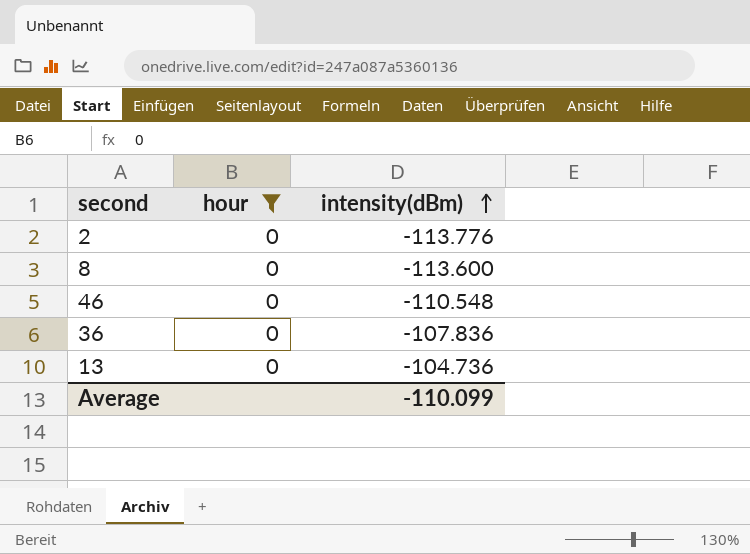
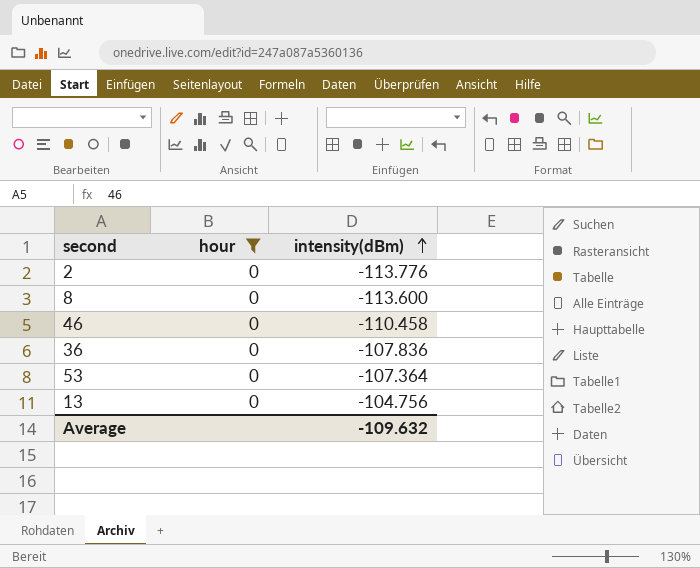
46 | intensity(dBm): -110.548 -> -110.458
row 53: none -> 0 | -107.364
13 | intensity(dBm): -104.736 -> -104.756
Average | intensity(dBm): -110.099 -> -109.632

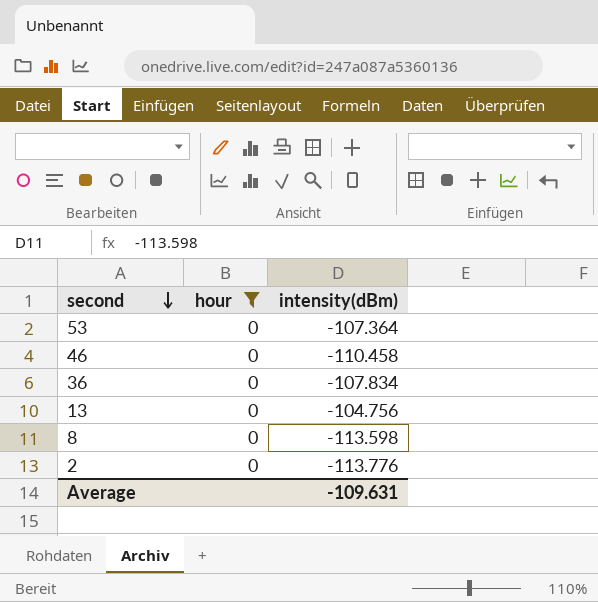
row order: intensity(dBm) ascending -> second descending
36 | intensity(dBm): -107.836 -> -107.834
8 | intensity(dBm): -113.600 -> -113.598
Average | intensity(dBm): -109.632 -> -109.631

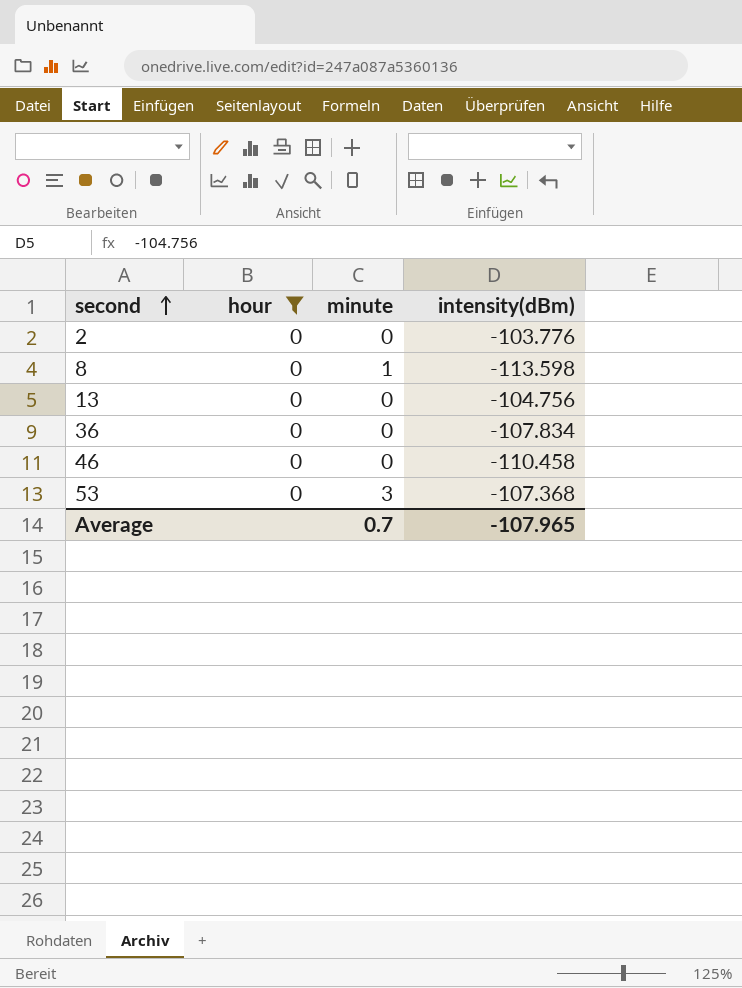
row order: second descending -> second ascending
column minute | position: none -> 3
2 | intensity(dBm): -113.776 -> -103.776
53 | intensity(dBm): -107.364 -> -107.368
Average | intensity(dBm): -109.631 -> -107.965

